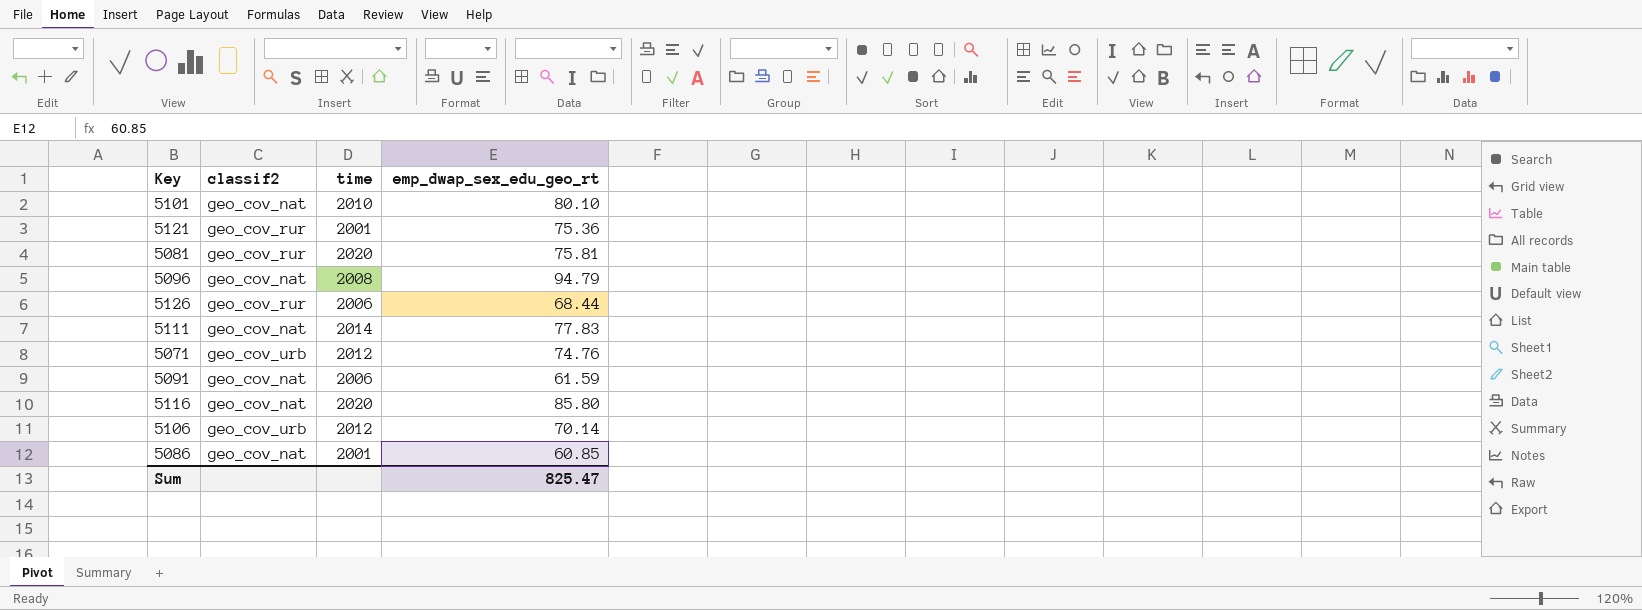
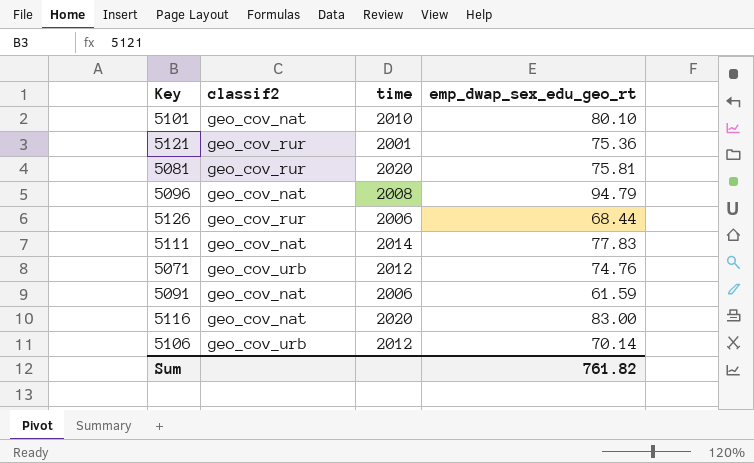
row 5086: geo_cov_nat | 2001 | 60.85 -> none
5116 | emp_dwap_sex_edu_geo_rt: 85.80 -> 83.00
Sum | emp_dwap_sex_edu_geo_rt: 825.47 -> 761.82

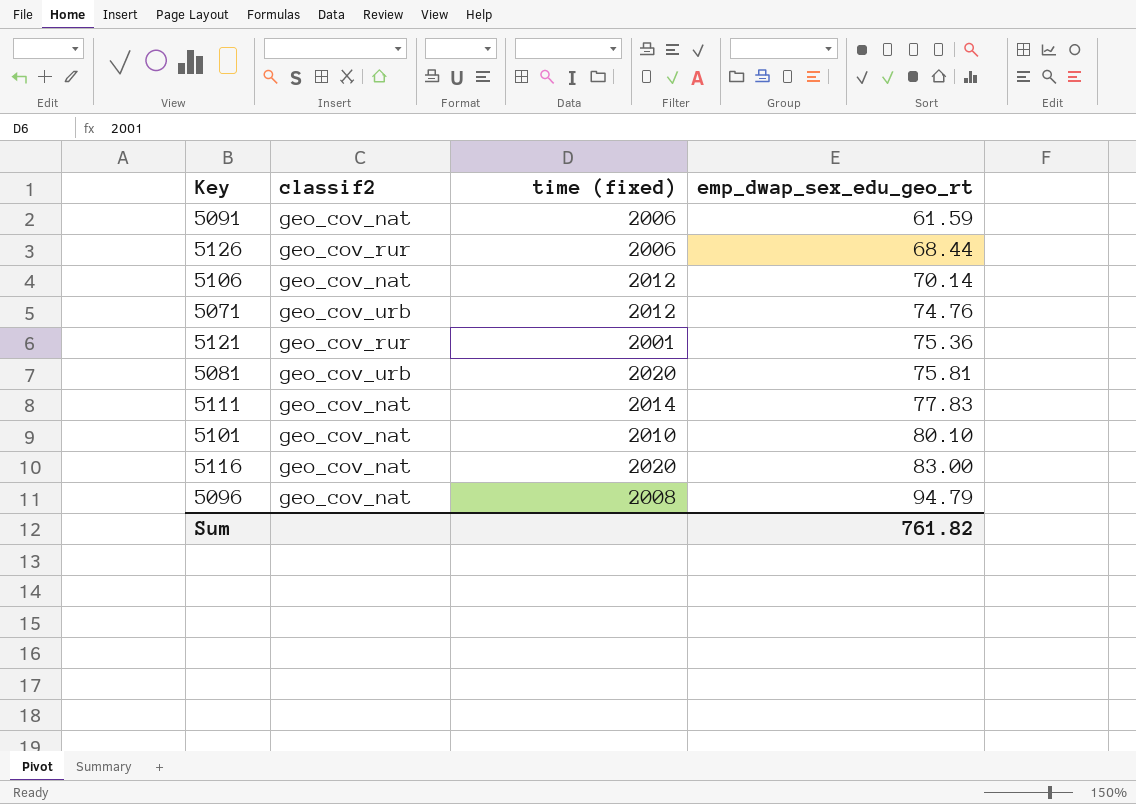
row order: none -> emp_dwap_sex_edu_geo_rt ascending
column name: time -> time (fixed)
5106 | classif2: geo_cov_urb -> geo_cov_nat
5081 | classif2: geo_cov_rur -> geo_cov_urb

